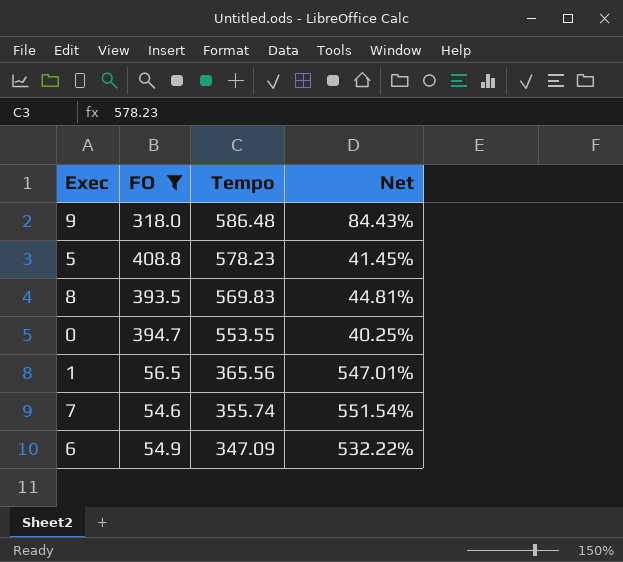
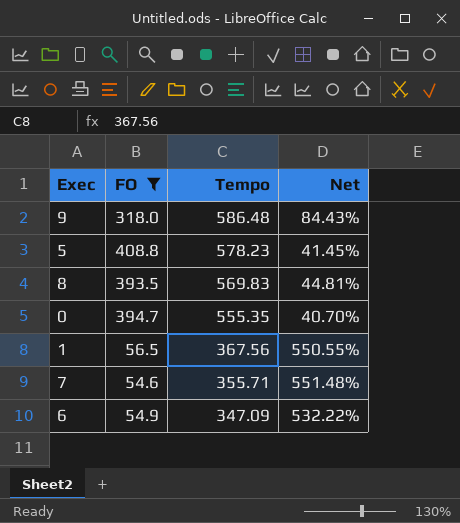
0 | Tempo: 553.55 -> 555.35
0 | Net: 40.25% -> 40.70%
1 | Tempo: 365.56 -> 367.56
1 | Net: 547.01% -> 550.55%
7 | Tempo: 355.74 -> 355.71
7 | Net: 551.54% -> 551.48%

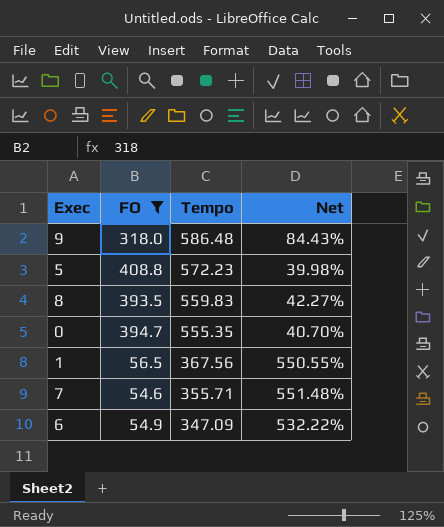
5 | Tempo: 578.23 -> 572.23
5 | Net: 41.45% -> 39.98%
8 | Tempo: 569.83 -> 559.83
8 | Net: 44.81% -> 42.27%

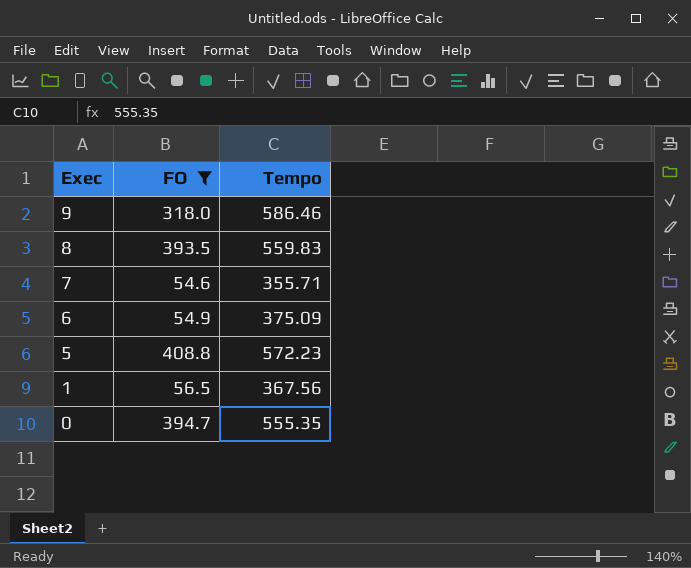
row order: Tempo descending -> Exec descending
column Net | formula: ([Tempo] - [FO]) / [FO] -> none
9 | Tempo: 586.48 -> 586.46
6 | Tempo: 347.09 -> 375.09

